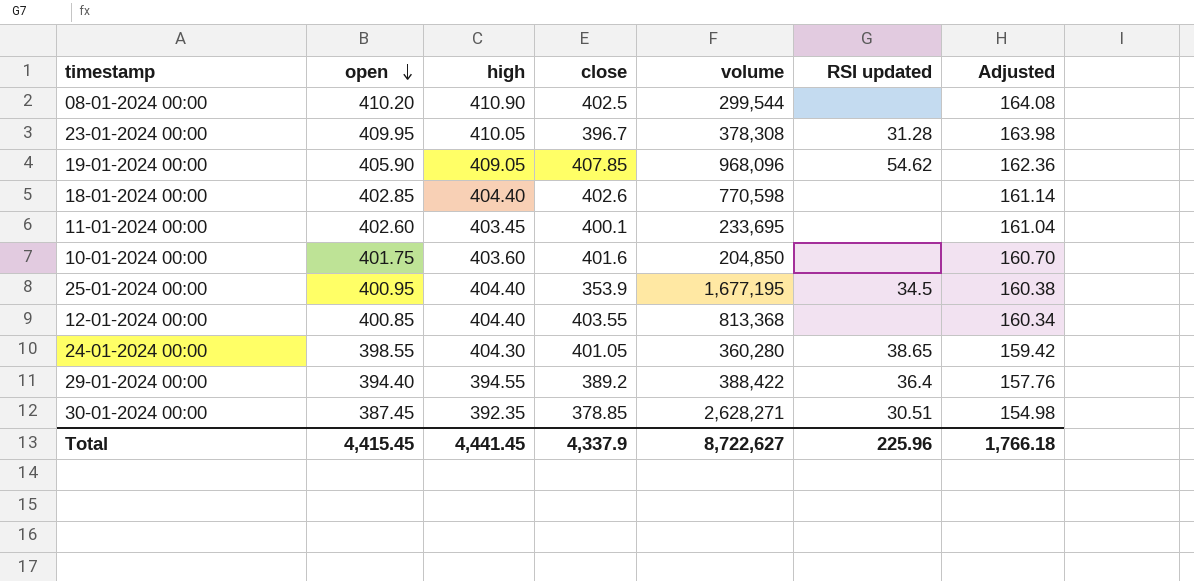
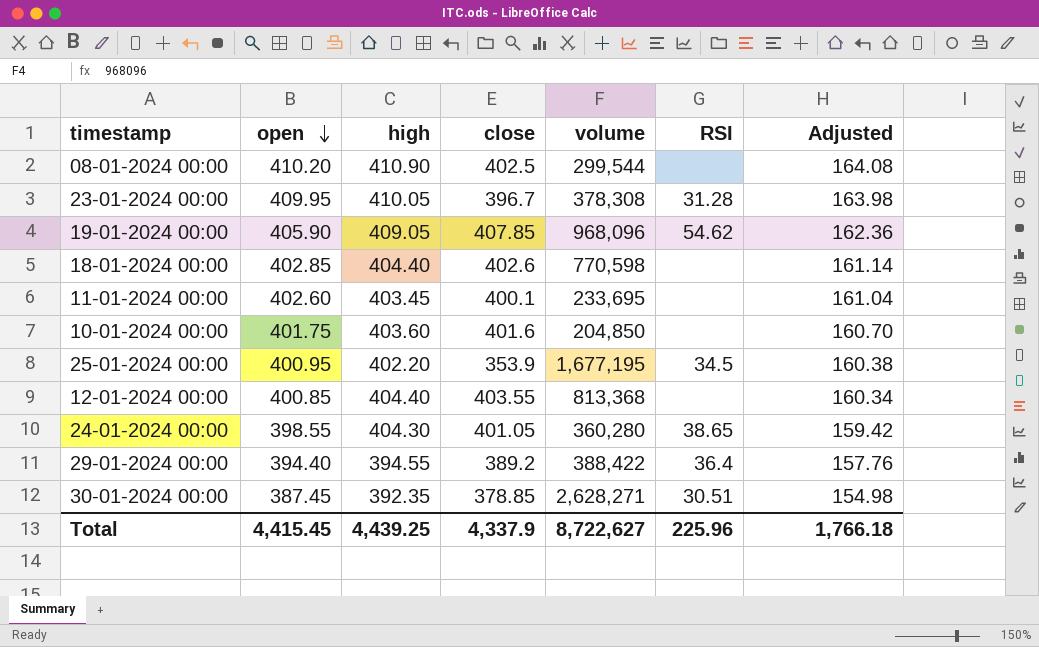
column name: RSI updated -> RSI
25-01-2024 00:00 | high: 404.40 -> 402.20
Total | high: 4,441.45 -> 4,439.25

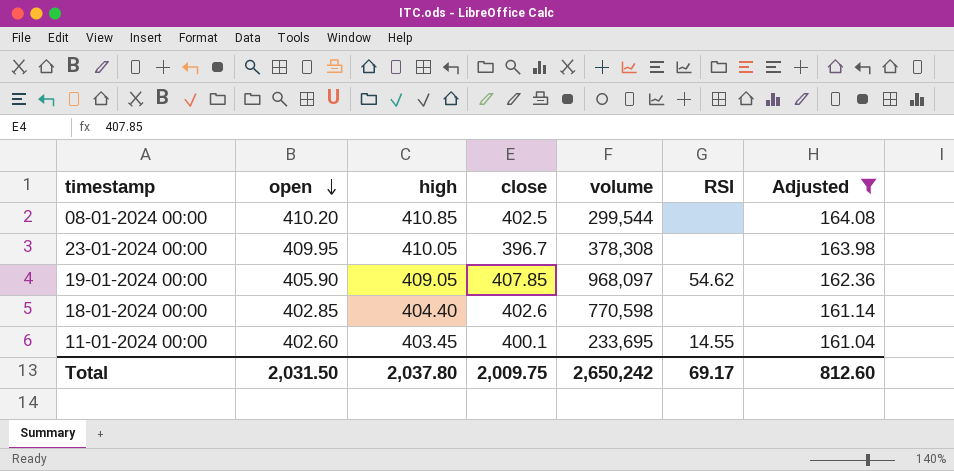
filter: none -> Adjusted >= 161.04
08-01-2024 00:00 | high: 410.90 -> 410.85
23-01-2024 00:00 | RSI: 31.28 -> none
19-01-2024 00:00 | volume: 968,096 -> 968,097
11-01-2024 00:00 | RSI: none -> 14.55
Total | open: 4,415.45 -> 2,031.50
Total | high: 4,439.25 -> 2,037.80
Total | close: 4,337.9 -> 2,009.75
Total | volume: 8,722,627 -> 2,650,242
Total | RSI: 225.96 -> 69.17
Total | Adjusted: 1,766.18 -> 812.60

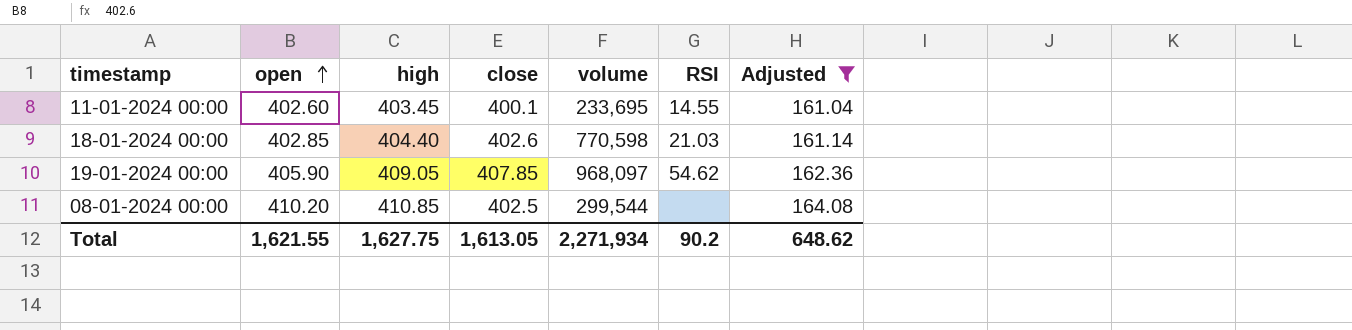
row order: open descending -> open ascending
row 23-01-2024 00:00: 409.95 | 410.05 | 396.7 | 378,308 | none | 163.98 -> none
18-01-2024 00:00 | RSI: none -> 21.03
Total | open: 2,031.50 -> 1,621.55
Total | high: 2,037.80 -> 1,627.75
Total | close: 2,009.75 -> 1,613.05
Total | volume: 2,650,242 -> 2,271,934
Total | RSI: 69.17 -> 90.2
Total | Adjusted: 812.60 -> 648.62

